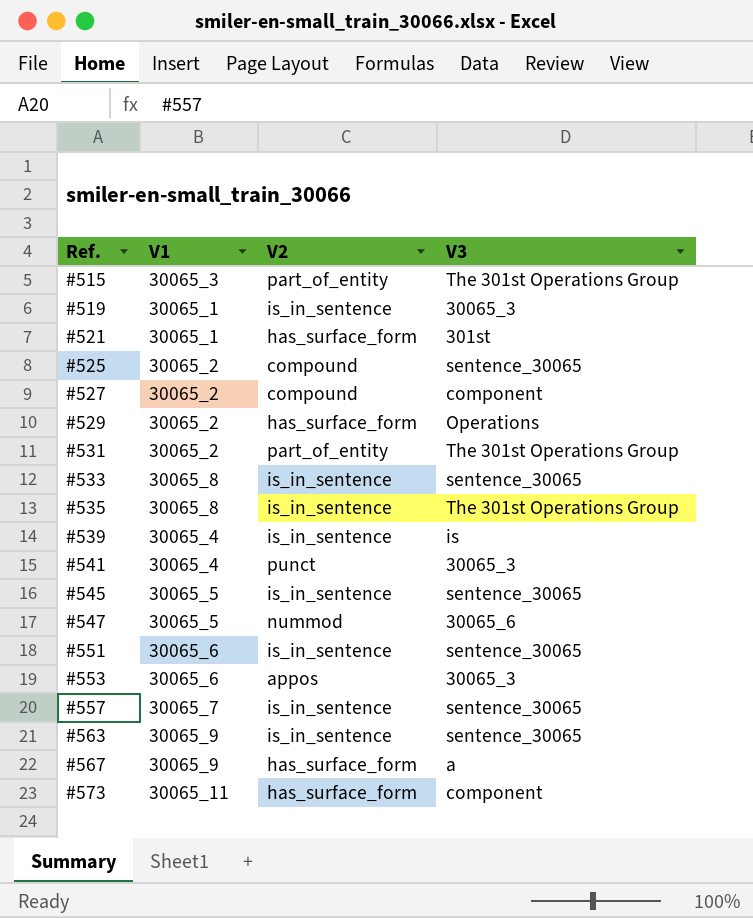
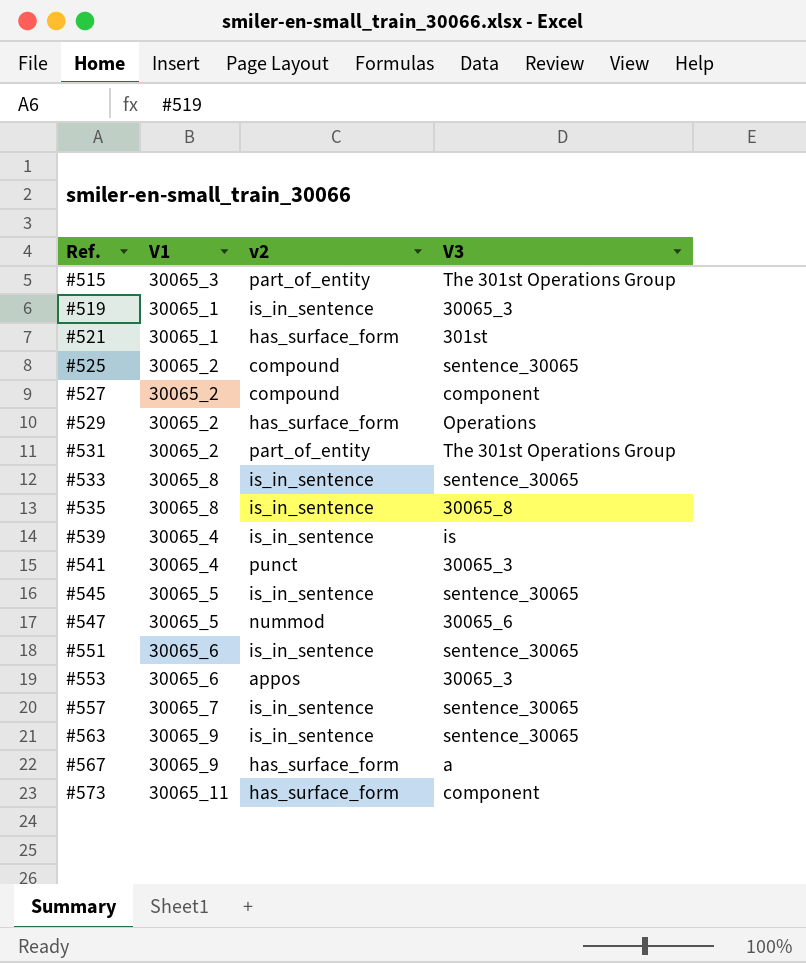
column name: V2 -> v2
#535 | V3: The 301st Operations Group -> 30065_8

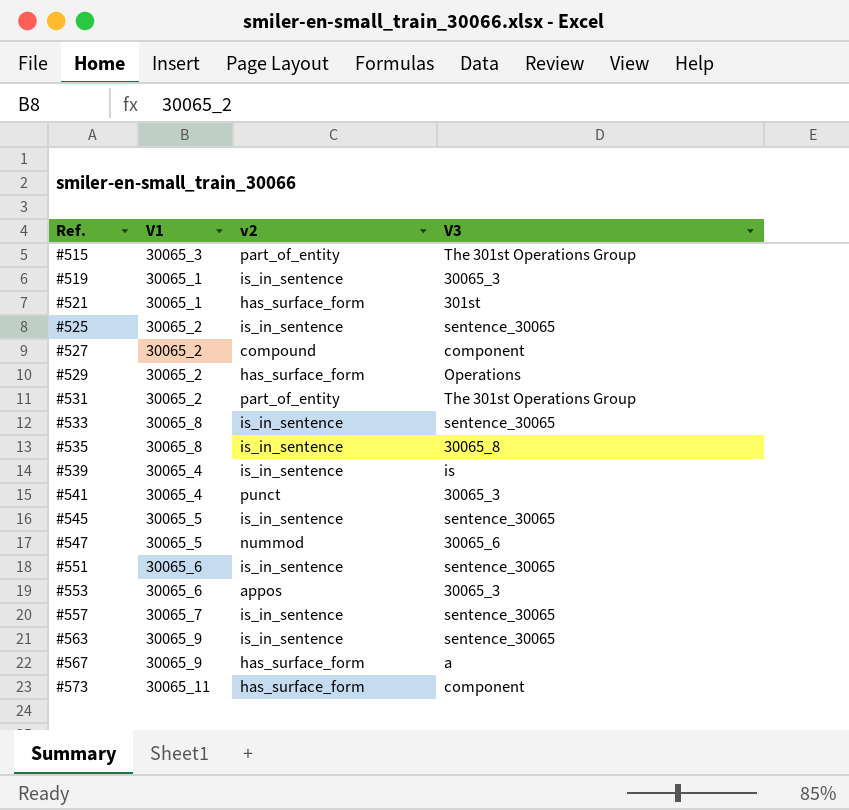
#525 | v2: compound -> is_in_sentence

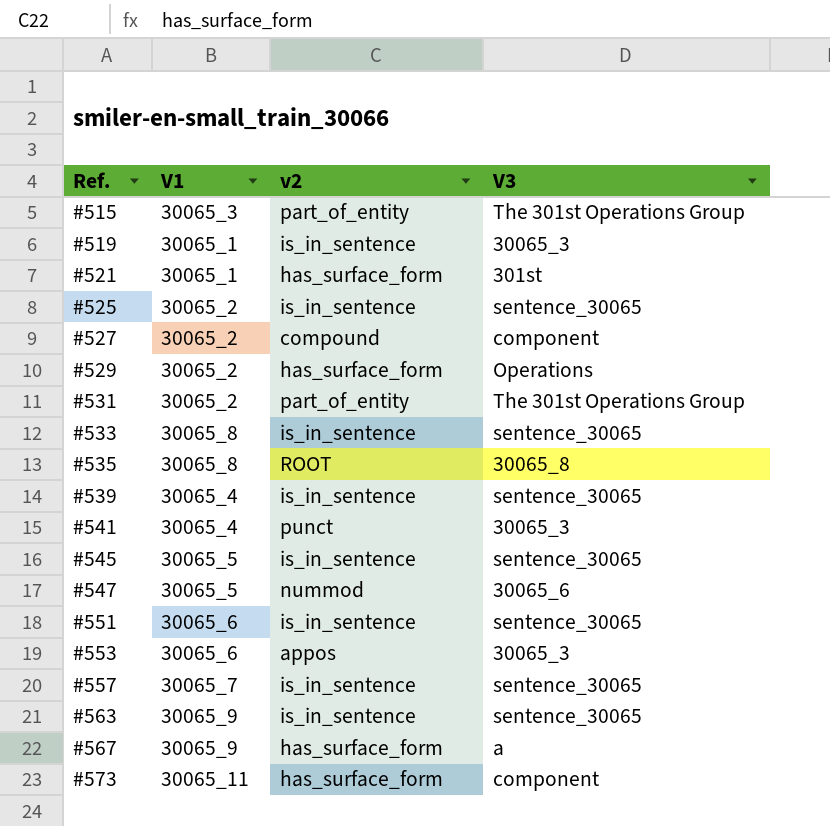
#535 | v2: is_in_sentence -> ROOT
#539 | V3: is -> sentence_30065

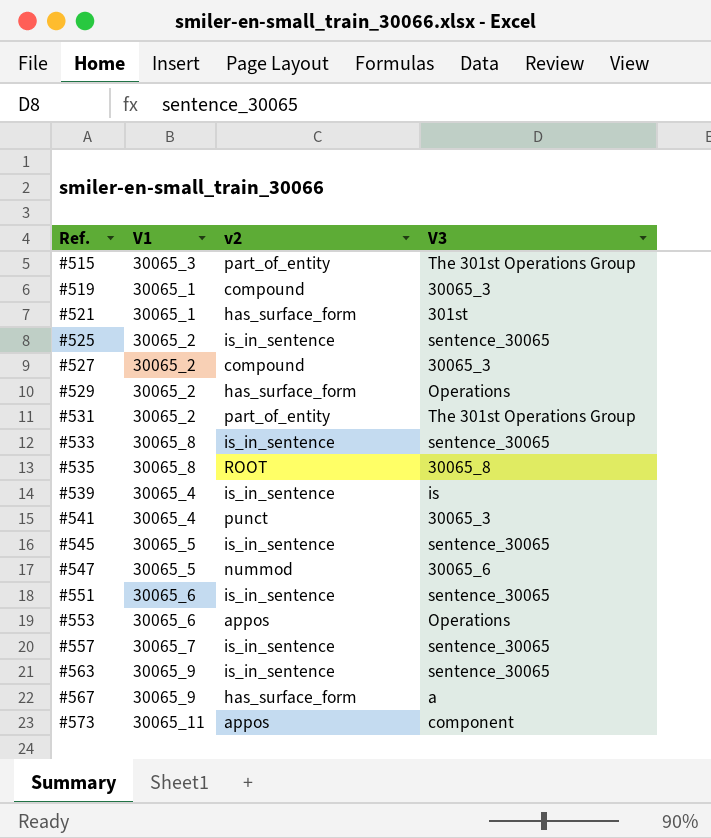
#519 | v2: is_in_sentence -> compound
#527 | V3: component -> 30065_3
#539 | V3: sentence_30065 -> is
#553 | V3: 30065_3 -> Operations
#573 | v2: has_surface_form -> appos

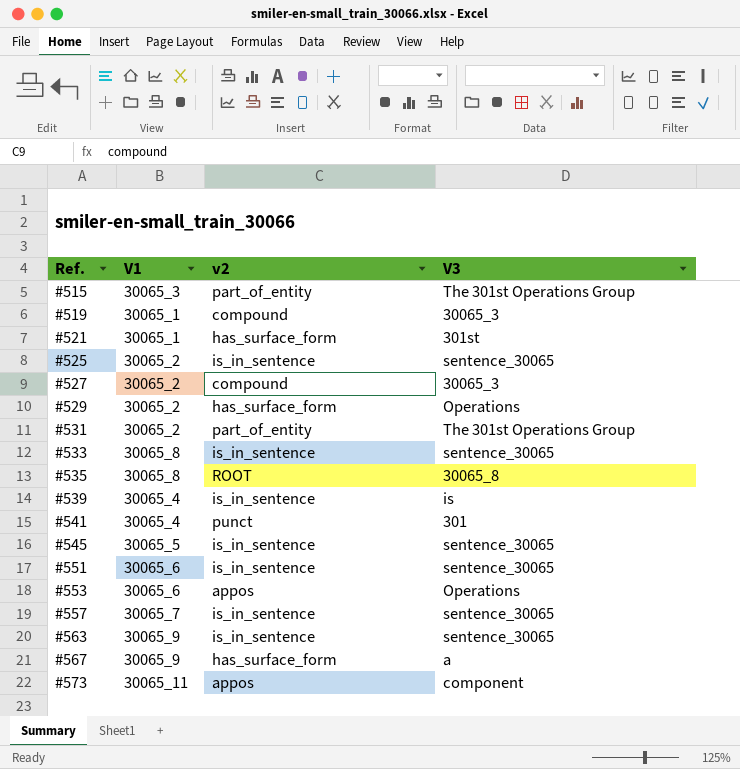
row #547: 30065_5 | nummod | 30065_6 -> none
#541 | V3: 30065_3 -> 301

